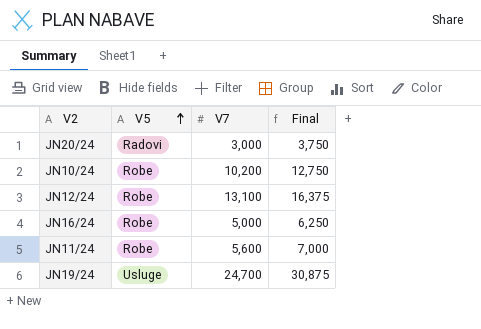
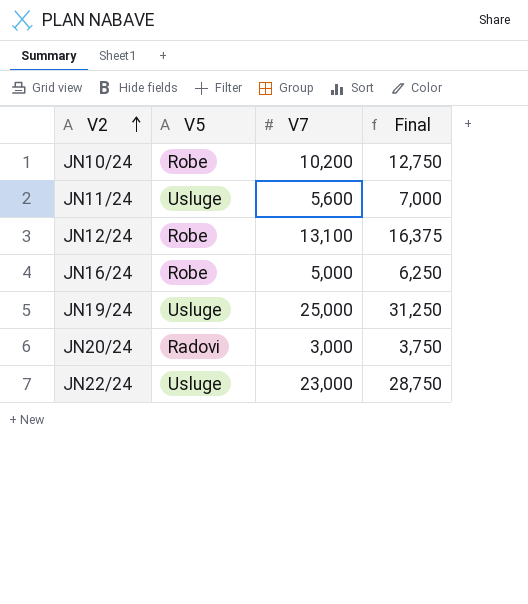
row order: V5 ascending -> V2 ascending
JN11/24 | V5: Robe -> Usluge
JN19/24 | V7: 24,700 -> 25,000
JN19/24 | Final: 30,875 -> 31,250
row JN22/24: none -> Usluge | 23,000 | 28,750

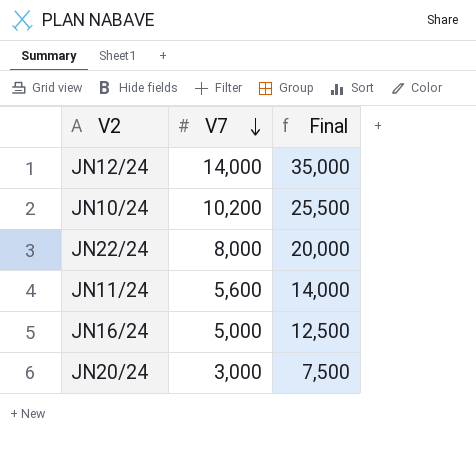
row order: V2 ascending -> V7 descending
column V5 | position: 2 -> none
column Final | formula: [V7] * 1.25 -> [V7] * 2.5
row JN19/24: Usluge | 25,000 | 31,250 -> none
JN12/24 | V7: 13,100 -> 14,000
JN22/24 | V7: 23,000 -> 8,000

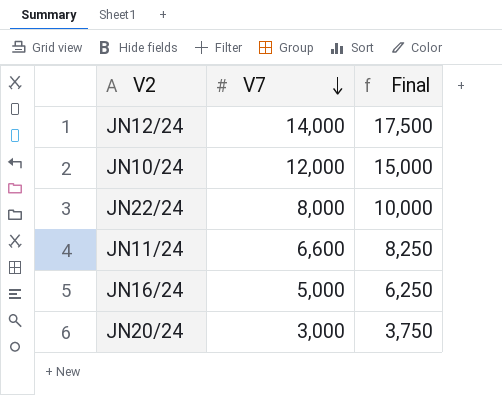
column Final | formula: [V7] * 2.5 -> [V7] * 1.25
JN10/24 | V7: 10,200 -> 12,000
JN11/24 | V7: 5,600 -> 6,600

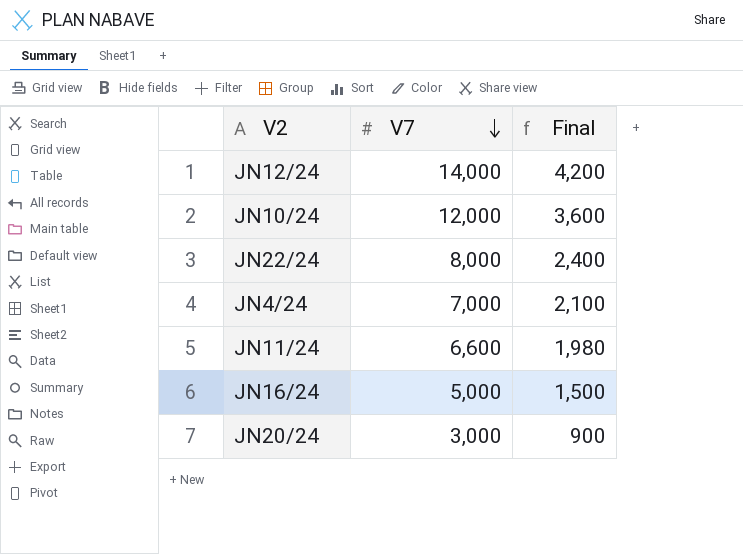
column Final | formula: [V7] * 1.25 -> [V7] * 0.3
row JN4/24: none -> 7,000 | 2,100

